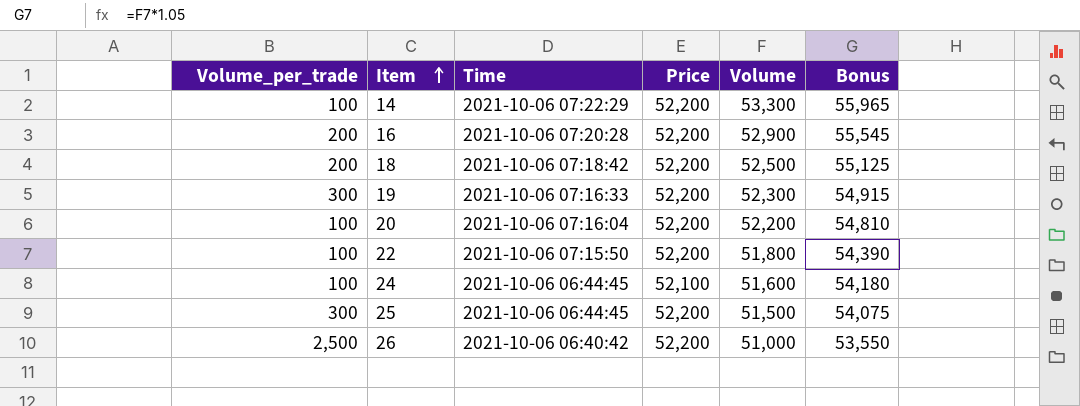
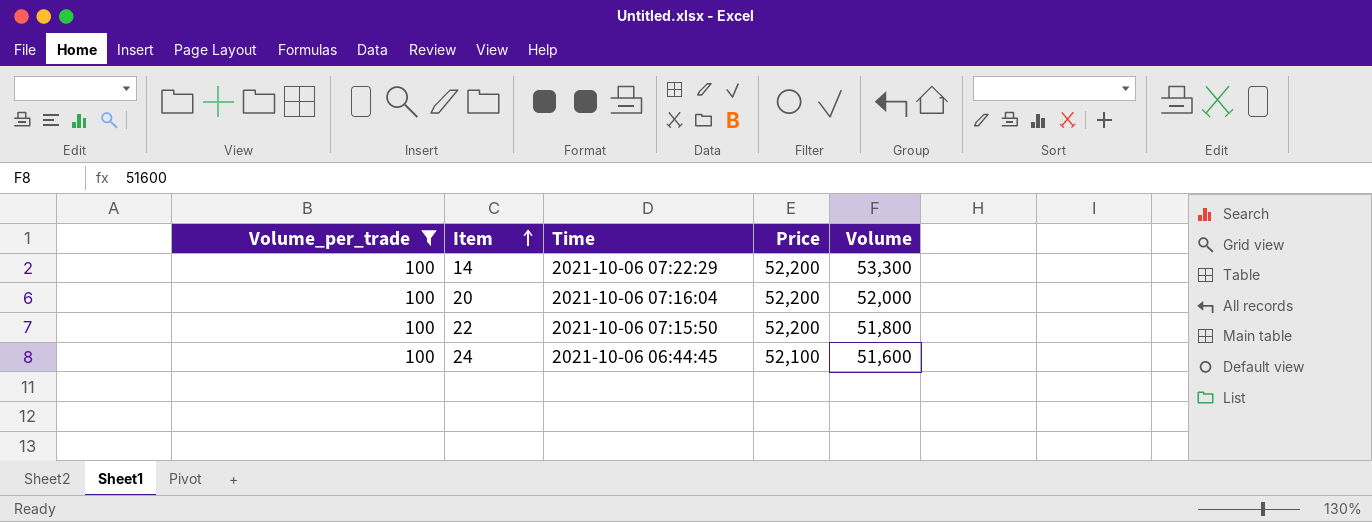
filter: none -> Volume_per_trade = 100
column Bonus | formula: [Volume] * 1.05 -> none
20 | Volume: 52,200 -> 52,000

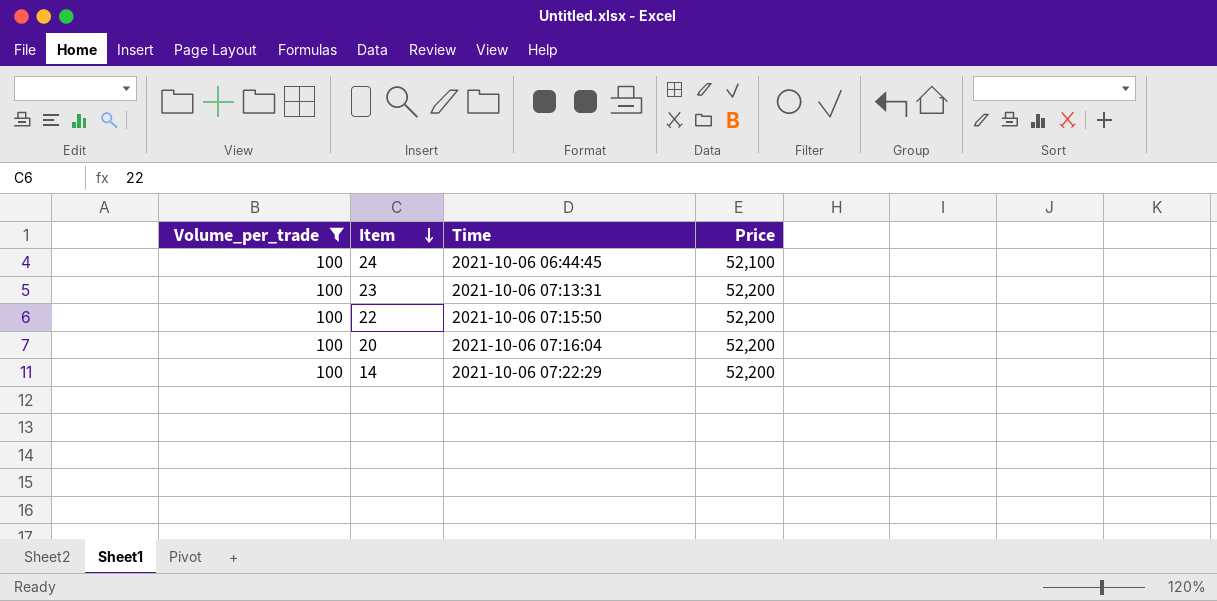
row order: Item ascending -> Item descending
column Volume | position: 5 -> none
row 23: none -> 100 | 2021-10-06 07:13:31 | 52,200

